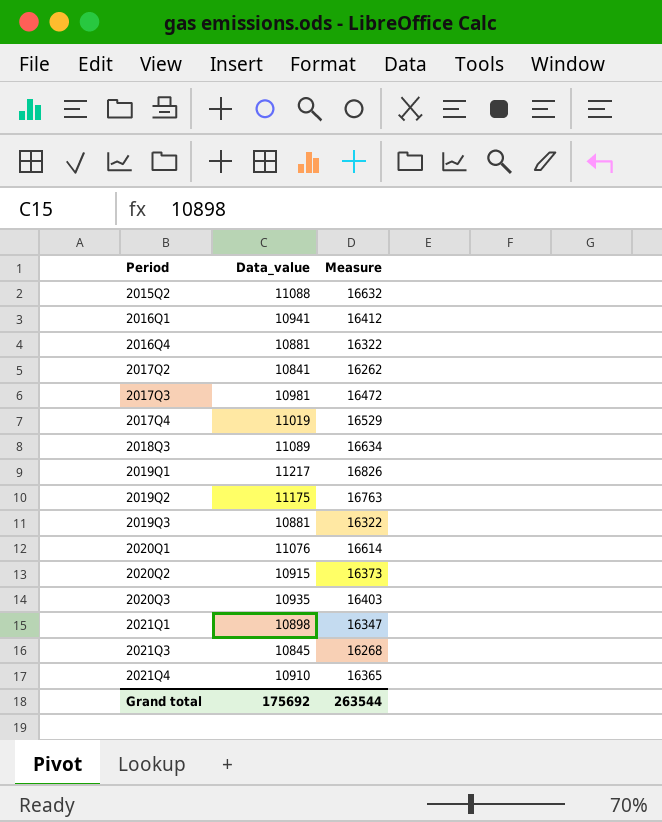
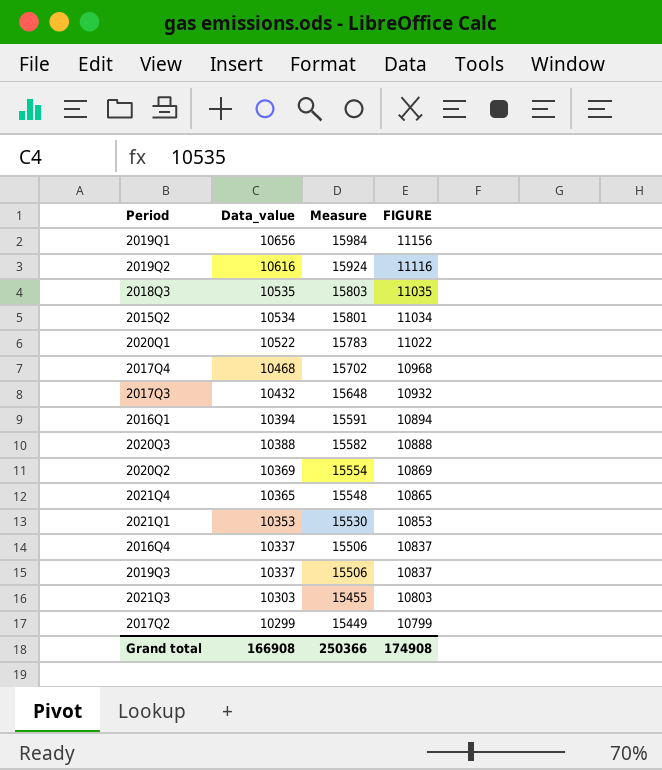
row order: Period ascending -> Data_value descending
column FIGURE | formula: none -> [Data_value] + 500
2019Q1 | Data_value: 11217 -> 10656
2019Q1 | Measure: 16826 -> 15984
2019Q2 | Data_value: 11175 -> 10616
2019Q2 | Measure: 16763 -> 15924
2018Q3 | Data_value: 11089 -> 10535
2018Q3 | Measure: 16634 -> 15803
2015Q2 | Data_value: 11088 -> 10534
2015Q2 | Measure: 16632 -> 15801
2020Q1 | Data_value: 11076 -> 10522
2020Q1 | Measure: 16614 -> 15783
2017Q4 | Data_value: 11019 -> 10468
2017Q4 | Measure: 16529 -> 15702
2017Q3 | Data_value: 10981 -> 10432
2017Q3 | Measure: 16472 -> 15648
2016Q1 | Data_value: 10941 -> 10394
2016Q1 | Measure: 16412 -> 15591
2020Q3 | Data_value: 10935 -> 10388
2020Q3 | Measure: 16403 -> 15582
2020Q2 | Data_value: 10915 -> 10369
2020Q2 | Measure: 16373 -> 15554
2021Q4 | Data_value: 10910 -> 10365
2021Q4 | Measure: 16365 -> 15548
2021Q1 | Data_value: 10898 -> 10353
2021Q1 | Measure: 16347 -> 15530
2016Q4 | Data_value: 10881 -> 10337
2016Q4 | Measure: 16322 -> 15506
2019Q3 | Data_value: 10881 -> 10337
2019Q3 | Measure: 16322 -> 15506
2021Q3 | Data_value: 10845 -> 10303
2021Q3 | Measure: 16268 -> 15455
2017Q2 | Data_value: 10841 -> 10299
2017Q2 | Measure: 16262 -> 15449
Grand total | Data_value: 175692 -> 166908
Grand total | Measure: 263544 -> 250366

